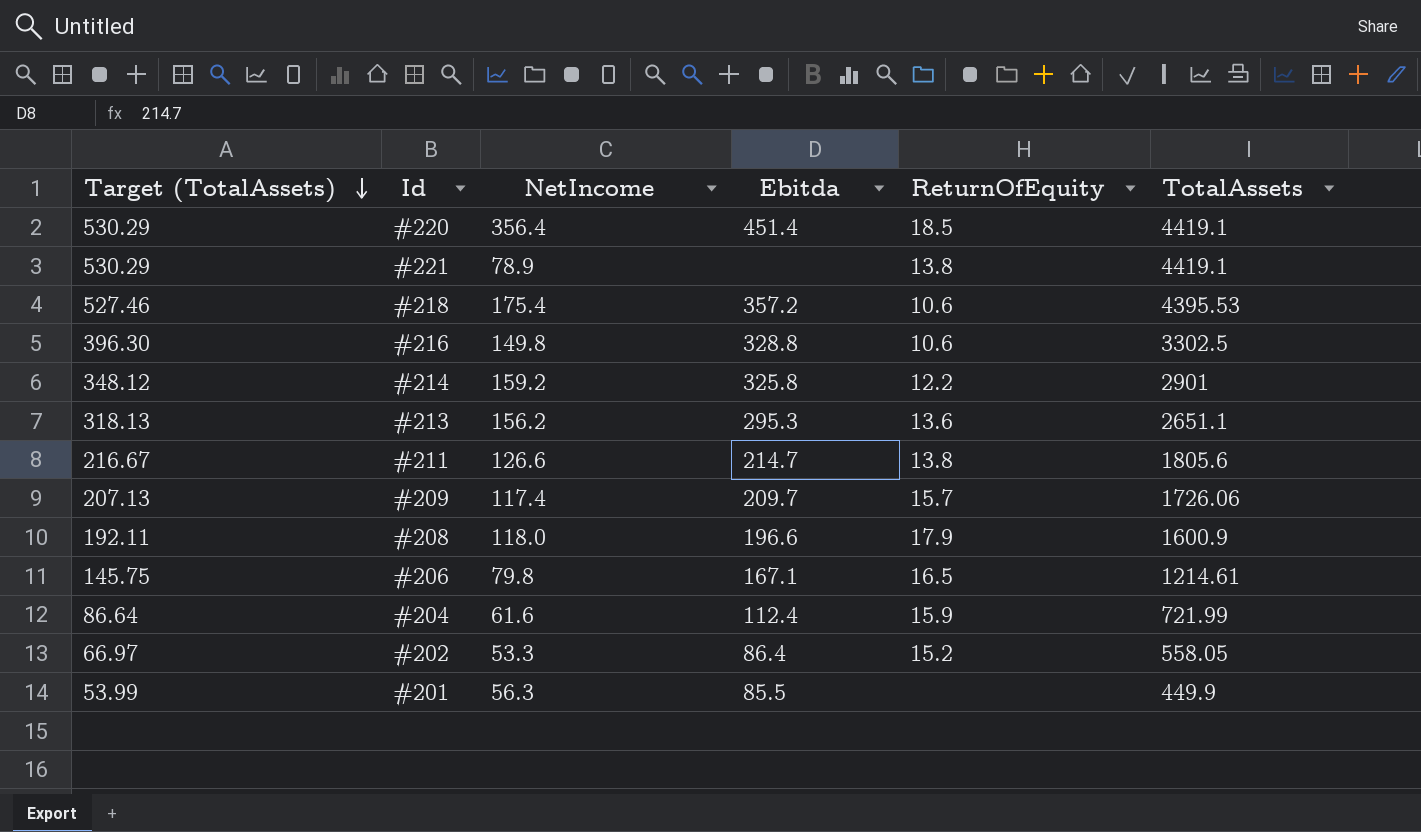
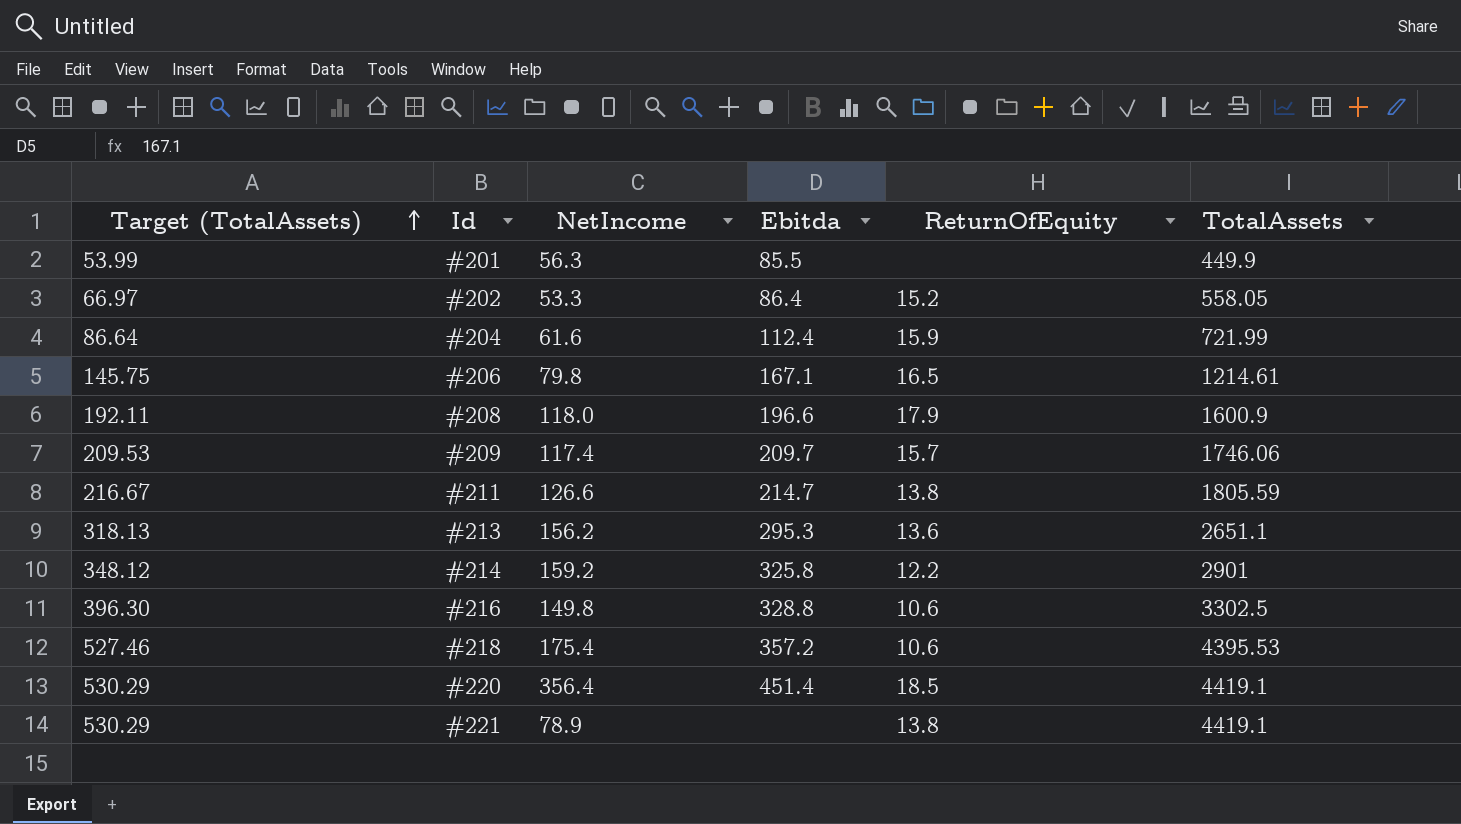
row order: Target (TotalAssets) descending -> Target (TotalAssets) ascending
#209 | Target (TotalAssets): 207.13 -> 209.53
#209 | TotalAssets: 1726.06 -> 1746.06
#211 | TotalAssets: 1805.6 -> 1805.59

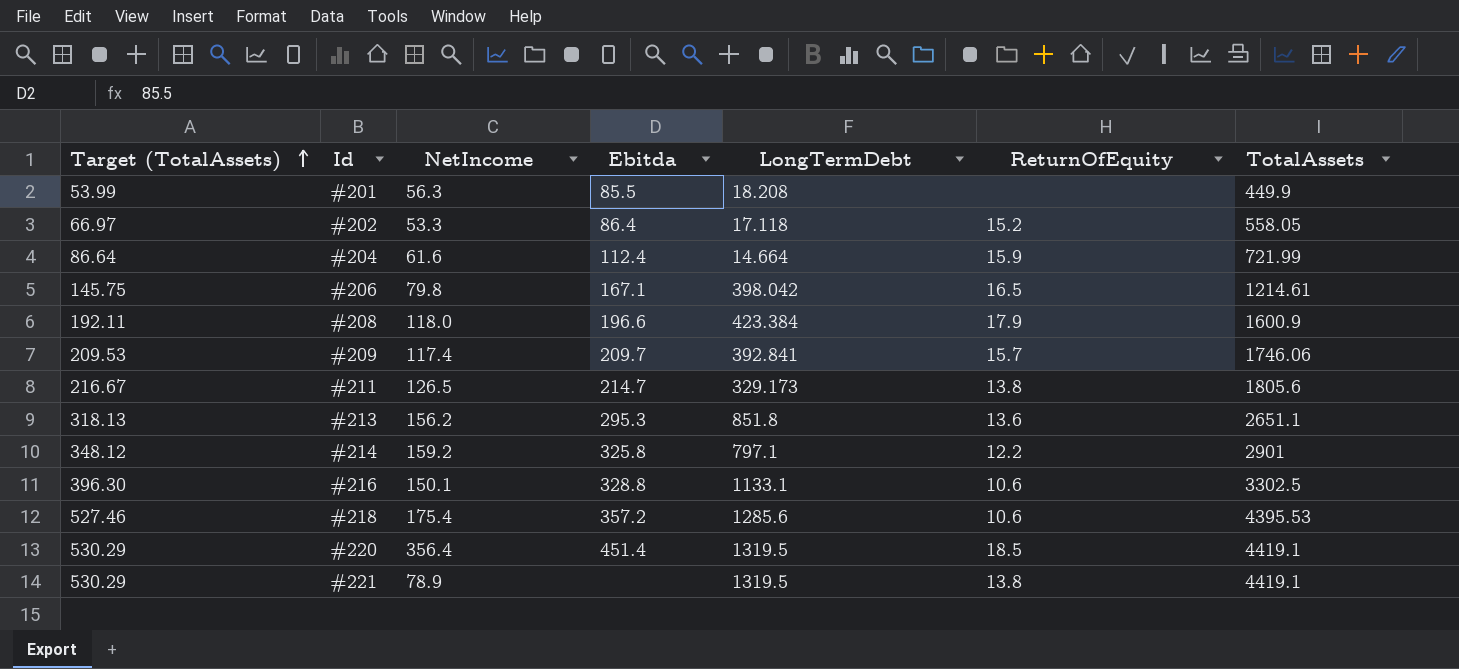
column LongTermDebt | position: none -> 5
#211 | NetIncome: 126.6 -> 126.5
#211 | TotalAssets: 1805.59 -> 1805.6
#216 | NetIncome: 149.8 -> 150.1

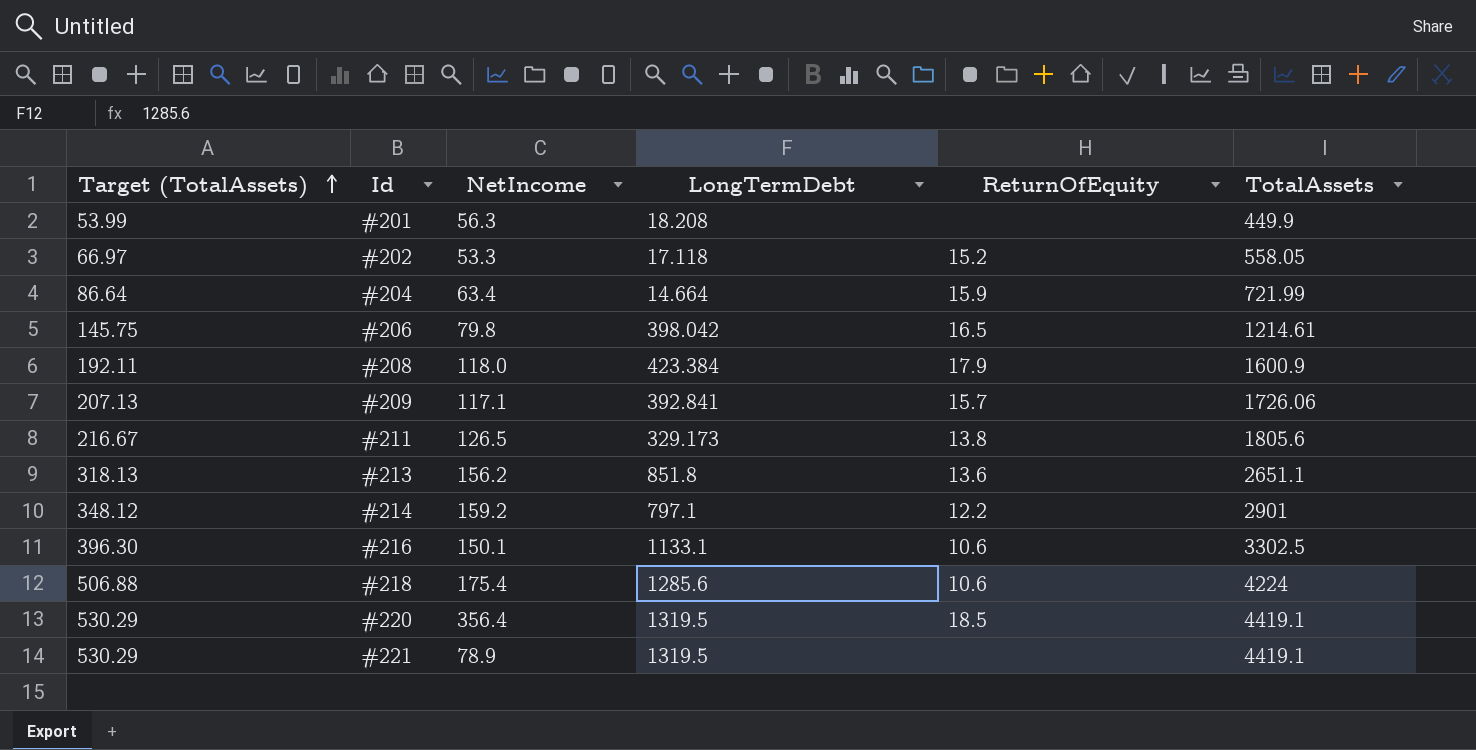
column Ebitda | position: 4 -> none
#204 | NetIncome: 61.6 -> 63.4
#209 | Target (TotalAssets): 209.53 -> 207.13
#209 | NetIncome: 117.4 -> 117.1
#209 | TotalAssets: 1746.06 -> 1726.06
#218 | Target (TotalAssets): 527.46 -> 506.88
#218 | TotalAssets: 4395.53 -> 4224
#221 | ReturnOfEquity: 13.8 -> none

